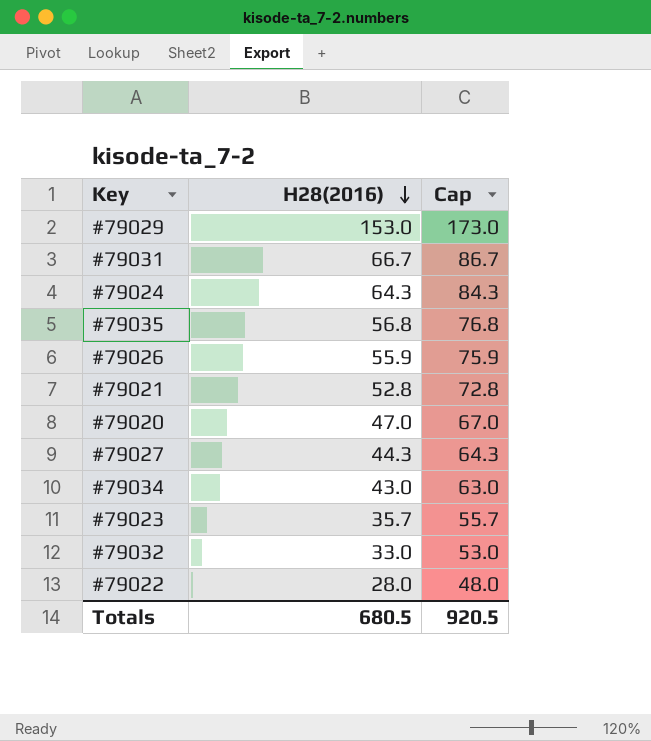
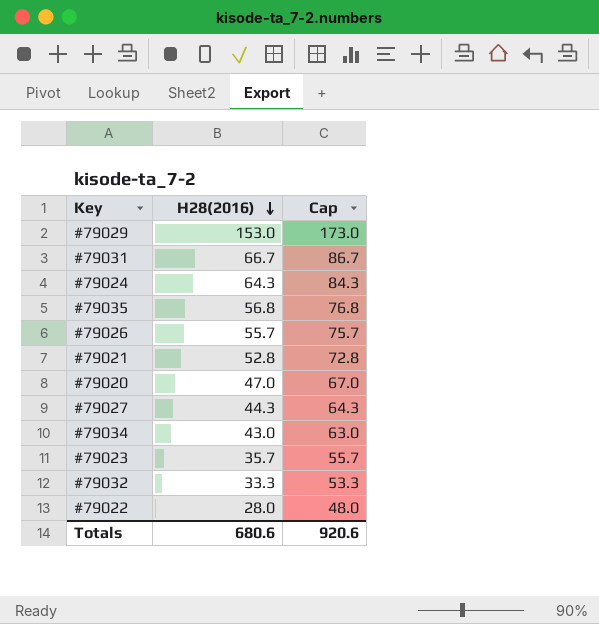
#79026 | H28(2016): 55.9 -> 55.7
#79026 | Cap: 75.9 -> 75.7
#79032 | H28(2016): 33.0 -> 33.3
#79032 | Cap: 53.0 -> 53.3
Totals | H28(2016): 680.5 -> 680.6
Totals | Cap: 920.5 -> 920.6

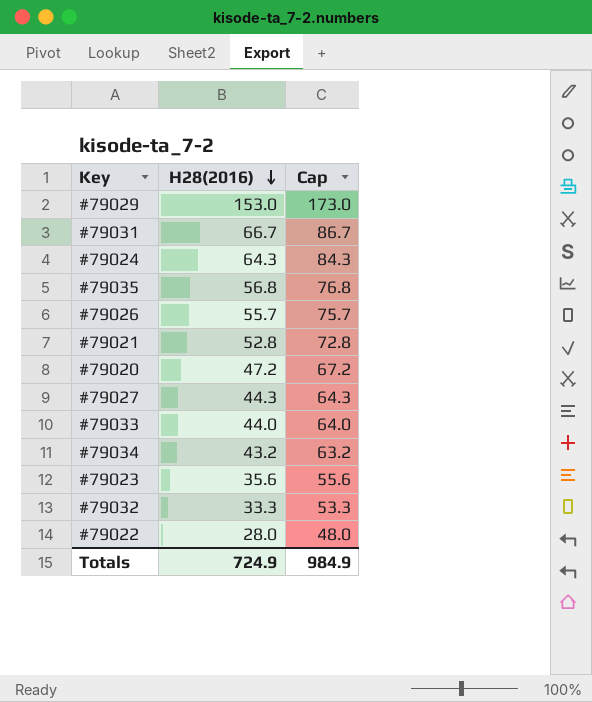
#79020 | H28(2016): 47.0 -> 47.2
#79020 | Cap: 67.0 -> 67.2
row #79033: none -> 44.0 | 64.0
#79034 | H28(2016): 43.0 -> 43.2
#79034 | Cap: 63.0 -> 63.2
#79023 | H28(2016): 35.7 -> 35.6
#79023 | Cap: 55.7 -> 55.6
Totals | H28(2016): 680.6 -> 724.9
Totals | Cap: 920.6 -> 984.9

